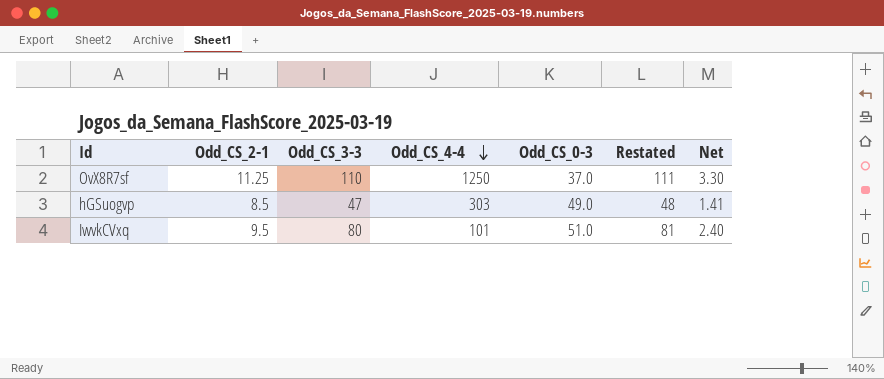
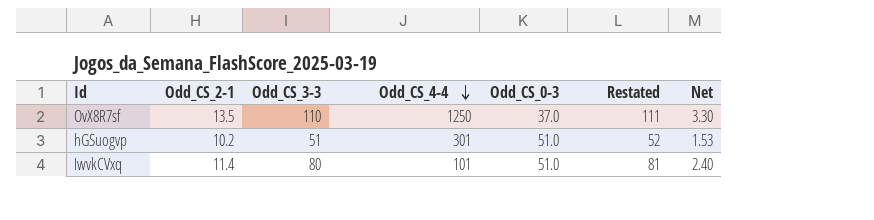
OvX8R7sf | Odd_CS_2-1: 11.25 -> 13.5
hGSuogvp | Odd_CS_2-1: 8.5 -> 10.2
hGSuogvp | Odd_CS_3-3: 47 -> 51
hGSuogvp | Odd_CS_4-4: 303 -> 301
hGSuogvp | Odd_CS_0-3: 49.0 -> 51.0
hGSuogvp | Restated: 48 -> 52
hGSuogvp | Net: 1.41 -> 1.53
IwvkCVxq | Odd_CS_2-1: 9.5 -> 11.4

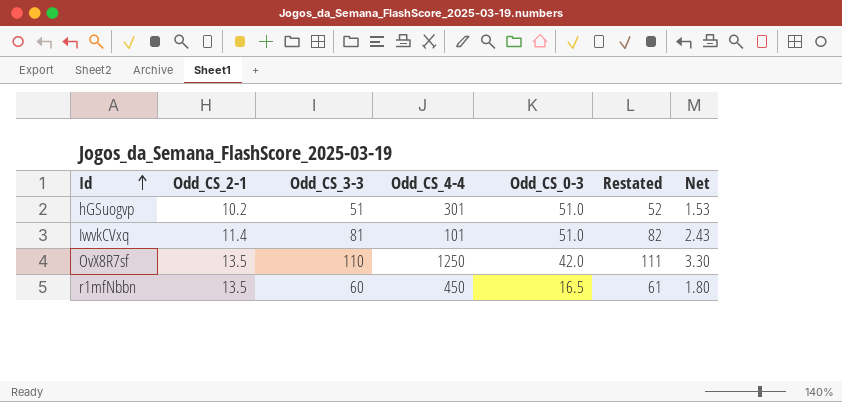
row order: Odd_CS_4-4 descending -> Id ascending
IwvkCVxq | Odd_CS_3-3: 80 -> 81
IwvkCVxq | Restated: 81 -> 82
IwvkCVxq | Net: 2.40 -> 2.43
OvX8R7sf | Odd_CS_0-3: 37.0 -> 42.0
row r1mfNbbn: none -> 13.5 | 60 | 450 | 16.5 | 61 | 1.80

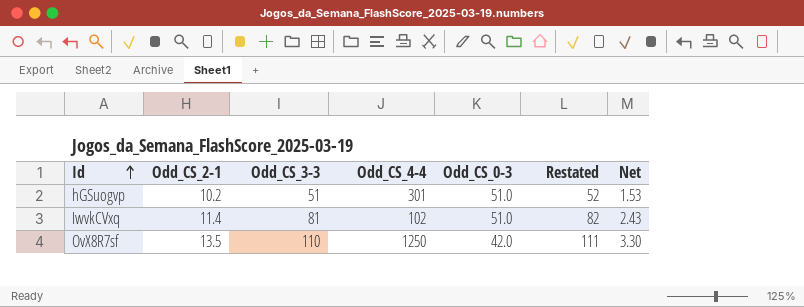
row r1mfNbbn: 13.5 | 60 | 450 | 16.5 | 61 | 1.80 -> none
IwvkCVxq | Odd_CS_4-4: 101 -> 102

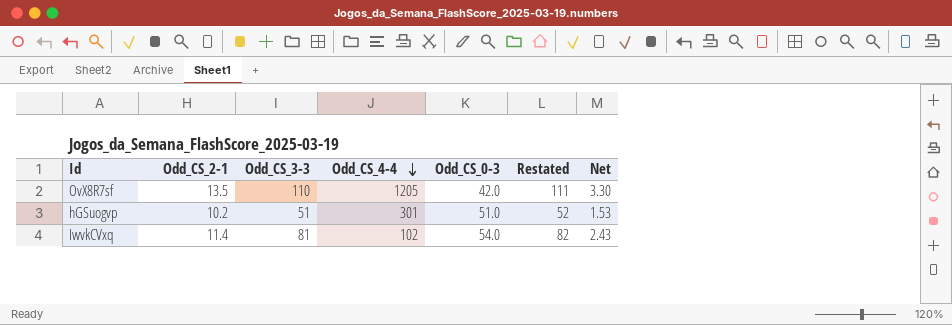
row order: Id ascending -> Odd_CS_4-4 descending
OvX8R7sf | Odd_CS_4-4: 1250 -> 1205
IwvkCVxq | Odd_CS_0-3: 51.0 -> 54.0

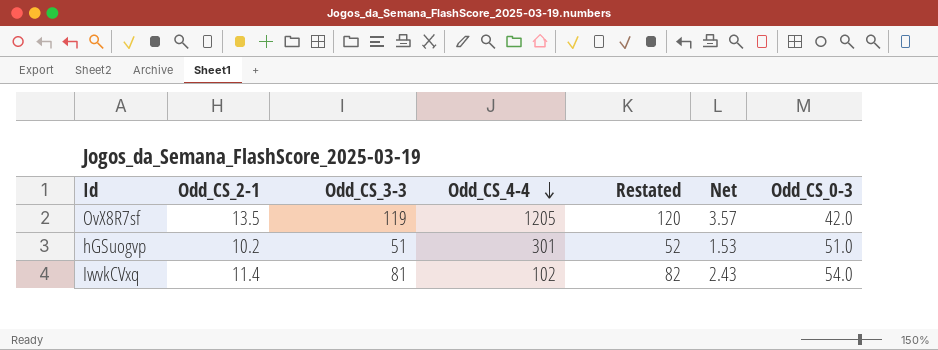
column Odd_CS_0-3 | position: 5 -> 7
OvX8R7sf | Odd_CS_3-3: 110 -> 119
OvX8R7sf | Restated: 111 -> 120
OvX8R7sf | Net: 3.30 -> 3.57

